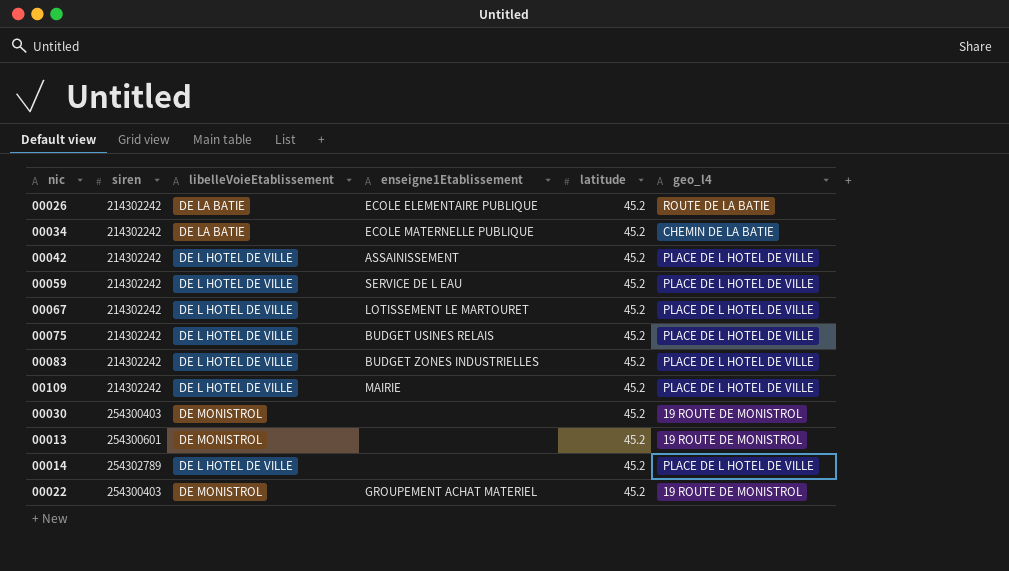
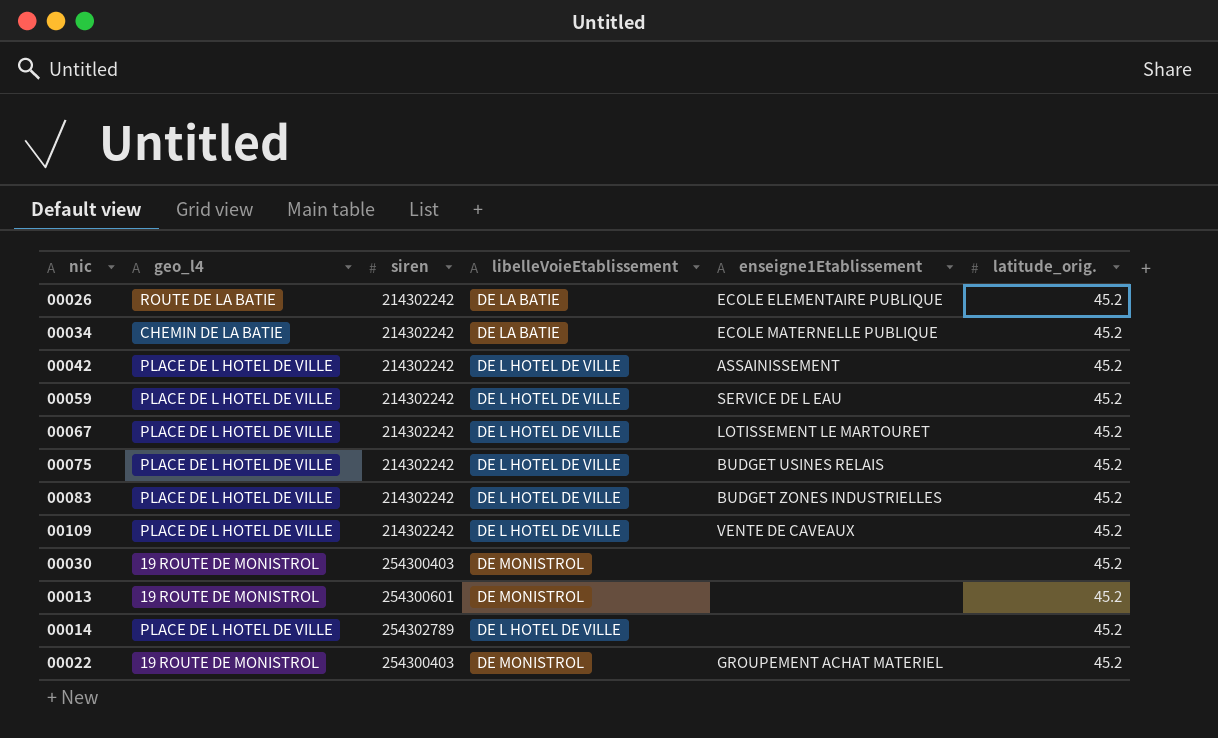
column geo_l4 | position: 6 -> 2
column name: latitude -> latitude_orig.
00109 | enseigne1Etablissement: MAIRIE -> VENTE DE CAVEAUX

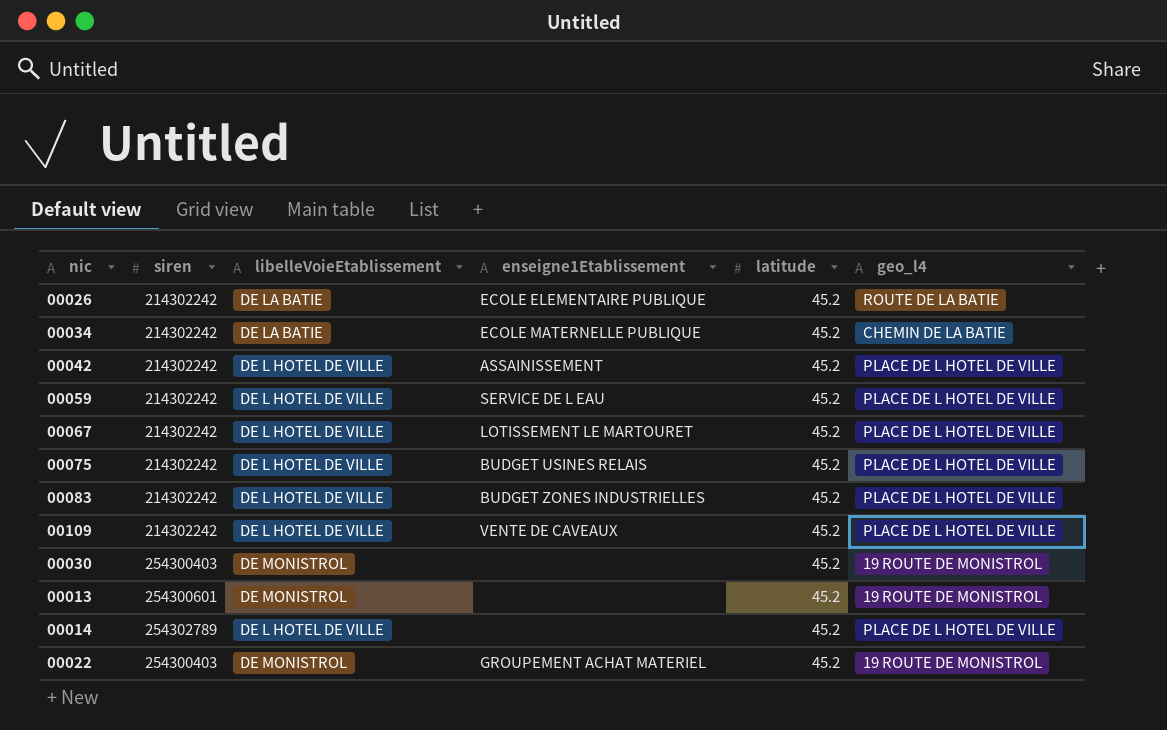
column name: latitude_orig. -> latitude
column geo_l4 | position: 2 -> 6

